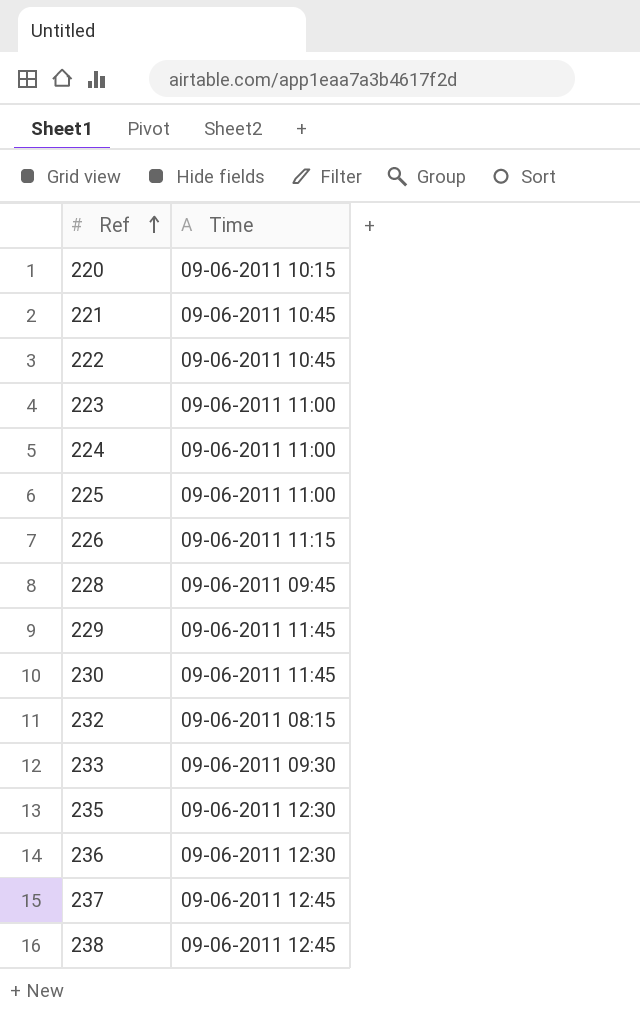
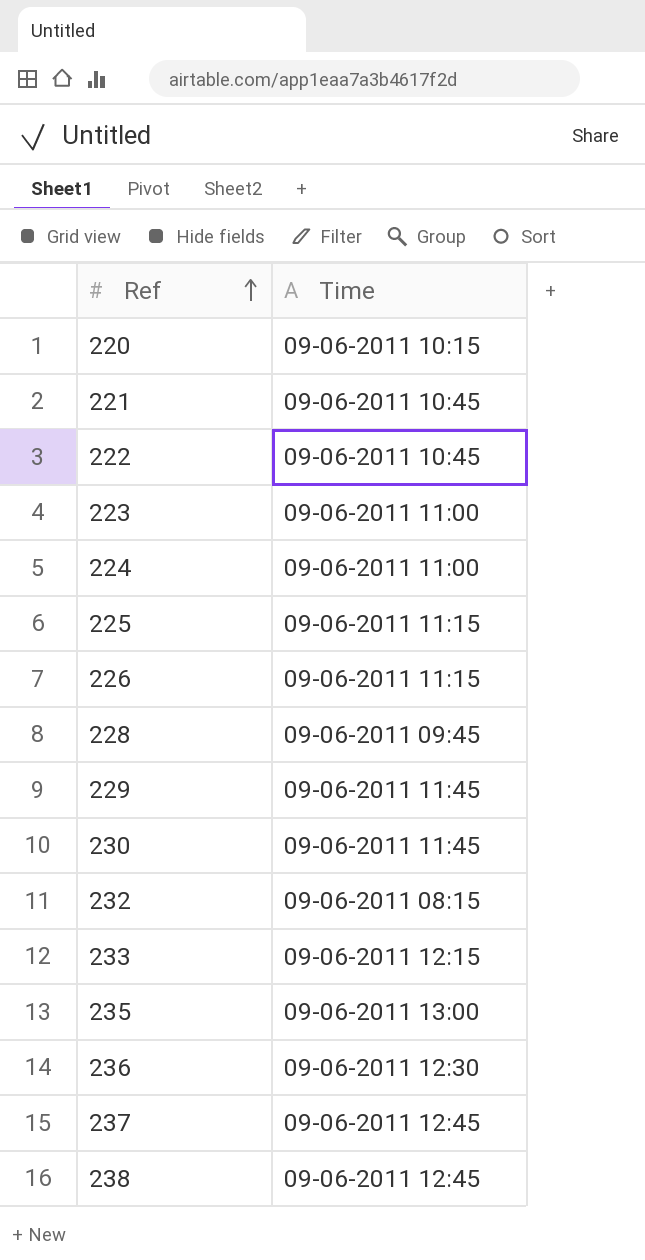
225 | Time: 09-06-2011 11:00 -> 09-06-2011 11:15
233 | Time: 09-06-2011 09:30 -> 09-06-2011 12:15
235 | Time: 09-06-2011 12:30 -> 09-06-2011 13:00

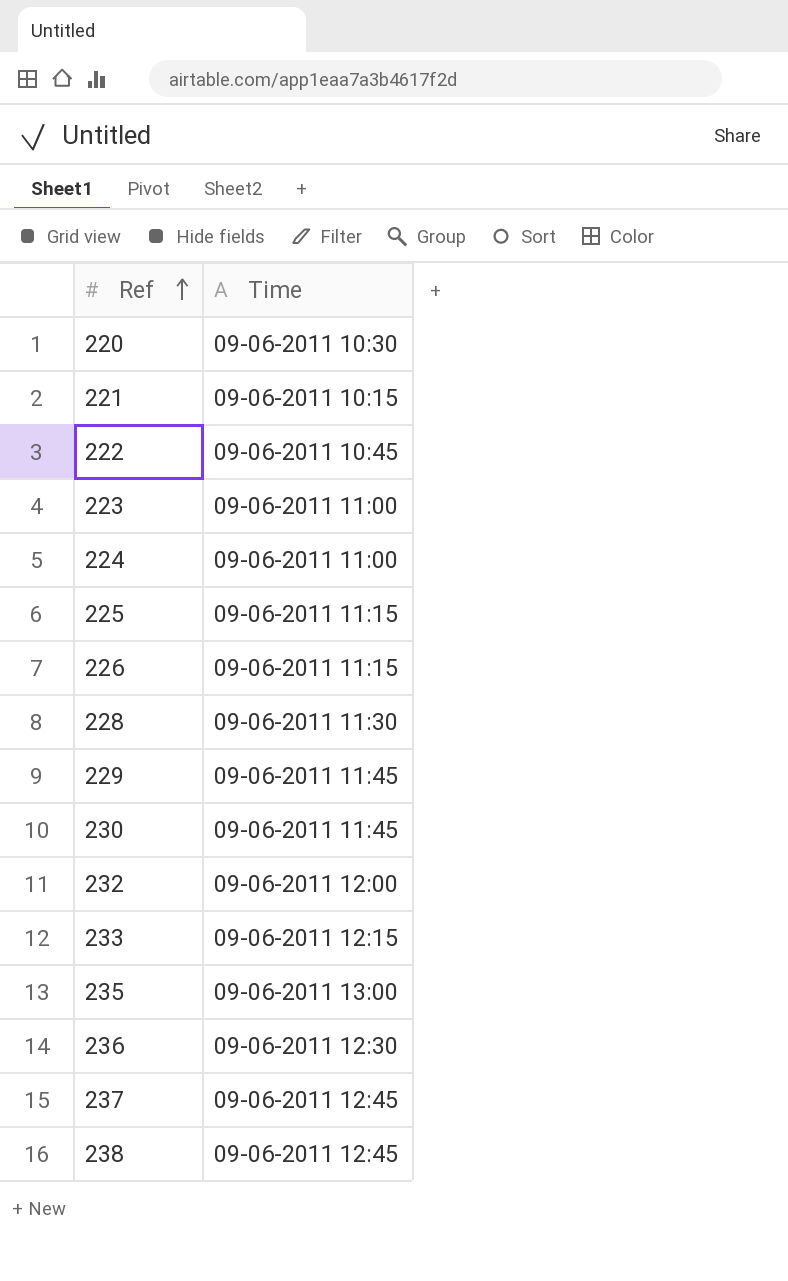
220 | Time: 09-06-2011 10:15 -> 09-06-2011 10:30
221 | Time: 09-06-2011 10:45 -> 09-06-2011 10:15
228 | Time: 09-06-2011 09:45 -> 09-06-2011 11:30
232 | Time: 09-06-2011 08:15 -> 09-06-2011 12:00

